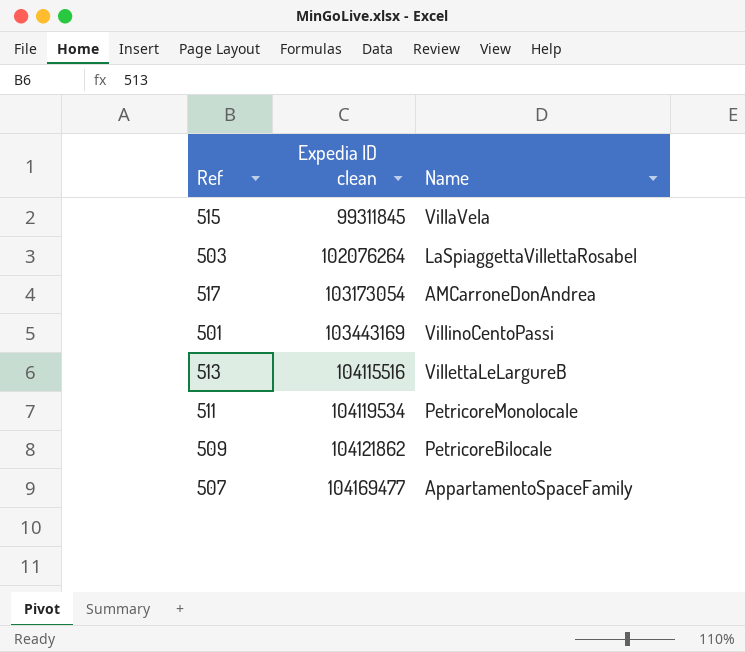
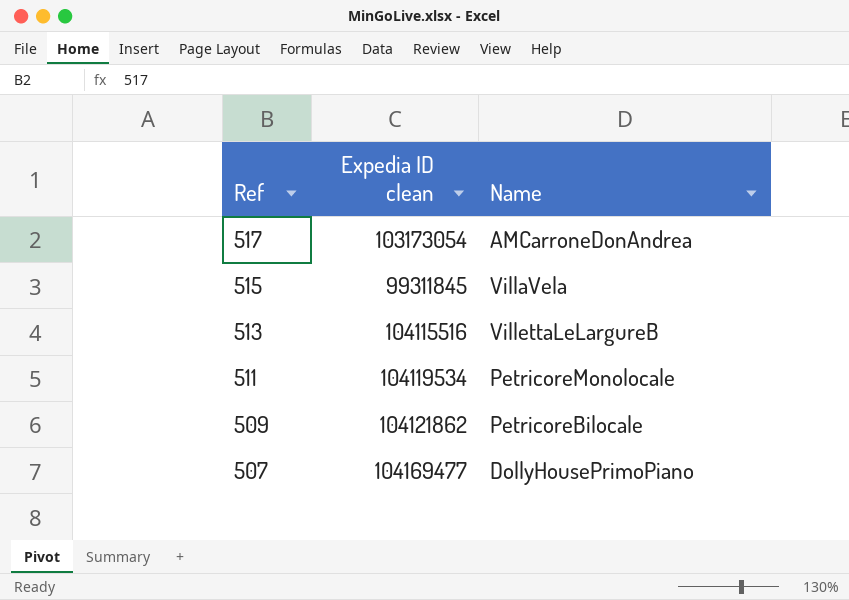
row order: Expedia ID clean ascending -> Ref descending
row 503: 102076264 | LaSpiaggettaVillettaRosabel -> none
row 501: 103443169 | VillinoCentoPassi -> none
507 | Name: AppartamentoSpaceFamily -> DollyHousePrimoPiano

